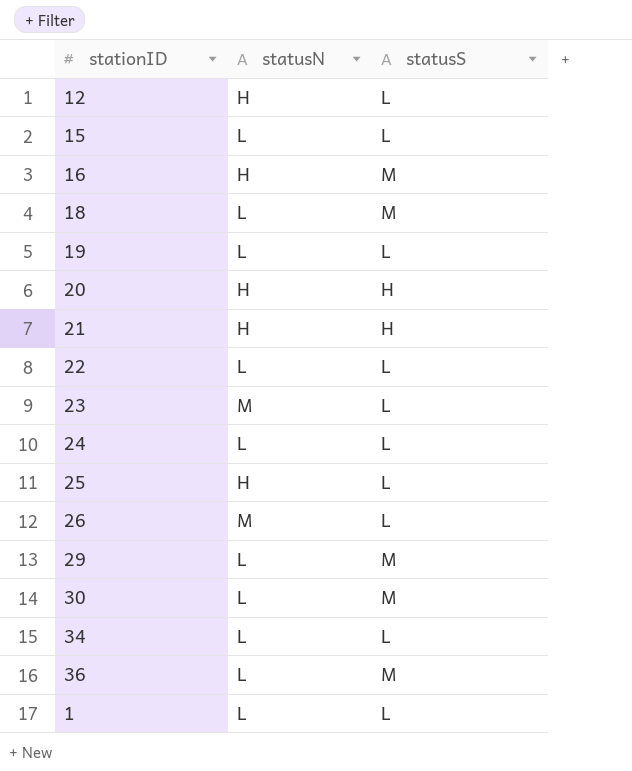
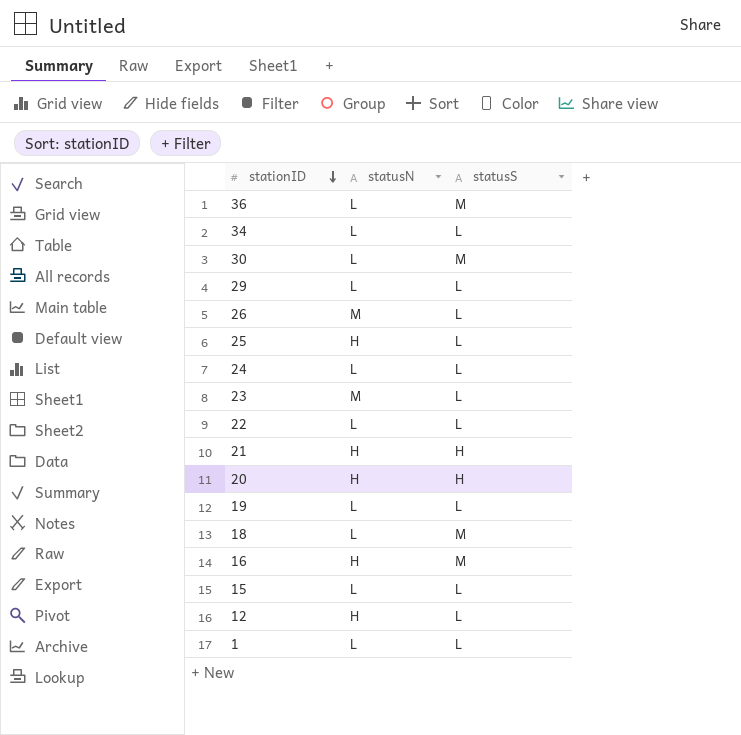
row order: none -> stationID descending
29 | statusS: M -> L

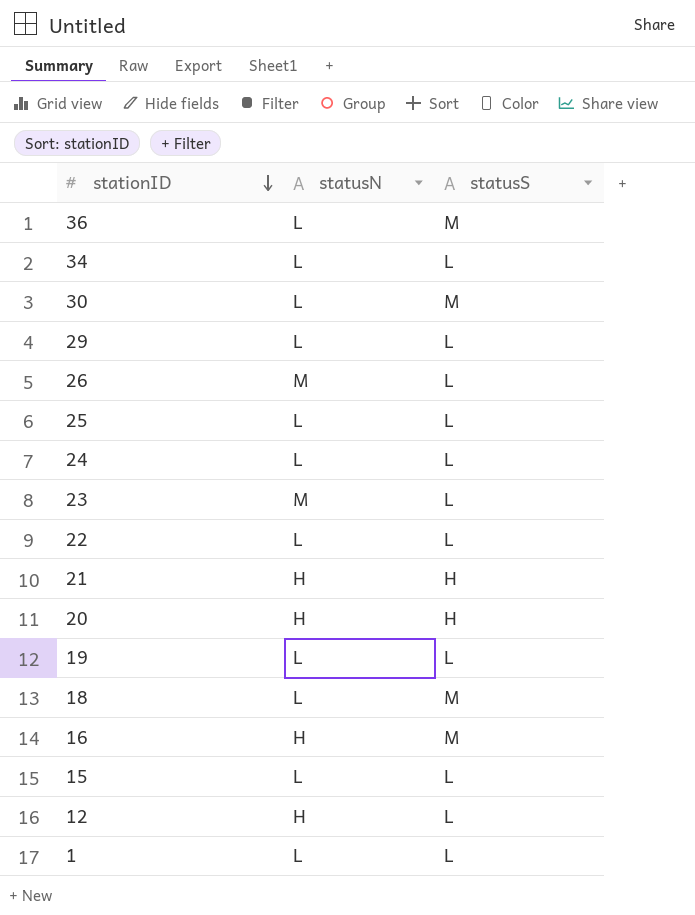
25 | statusN: H -> L

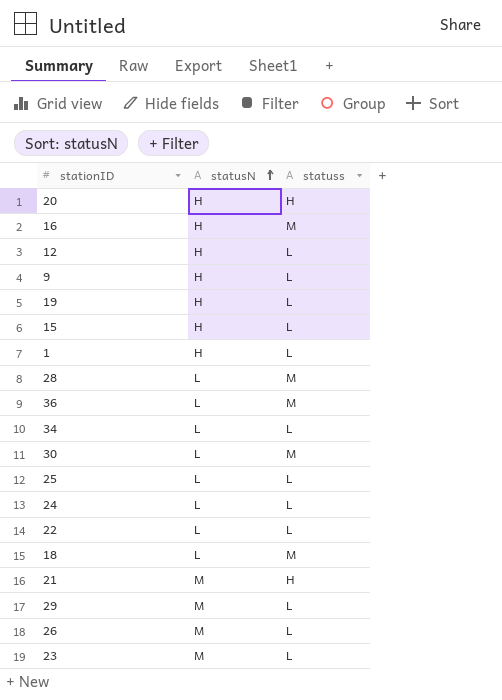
row order: stationID descending -> statusN ascending
column name: statusS -> statuss
row 9: none -> H | L
19 | statusN: L -> H
15 | statusN: L -> H
1 | statusN: L -> H
row 28: none -> L | M
21 | statusN: H -> M
29 | statusN: L -> M

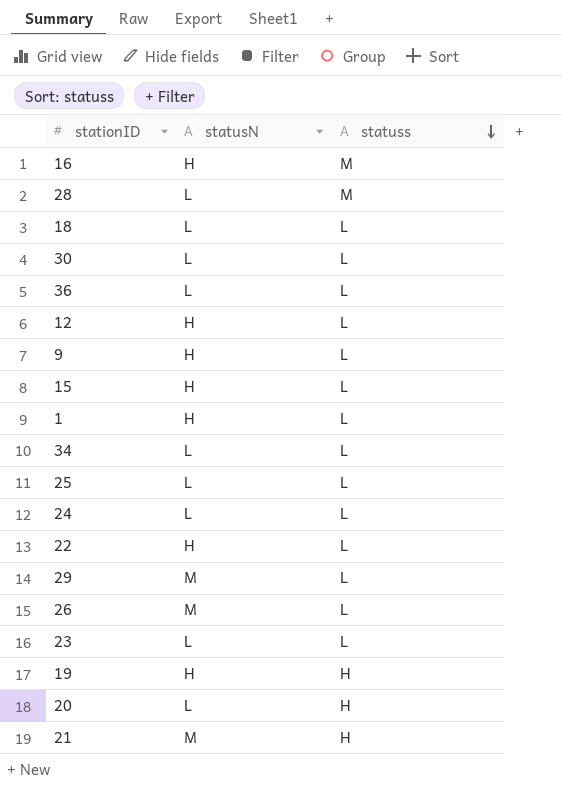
row order: statusN ascending -> statuss descending
18 | statuss: M -> L
30 | statuss: M -> L
36 | statuss: M -> L
22 | statusN: L -> H
23 | statusN: M -> L
19 | statuss: L -> H
20 | statusN: H -> L

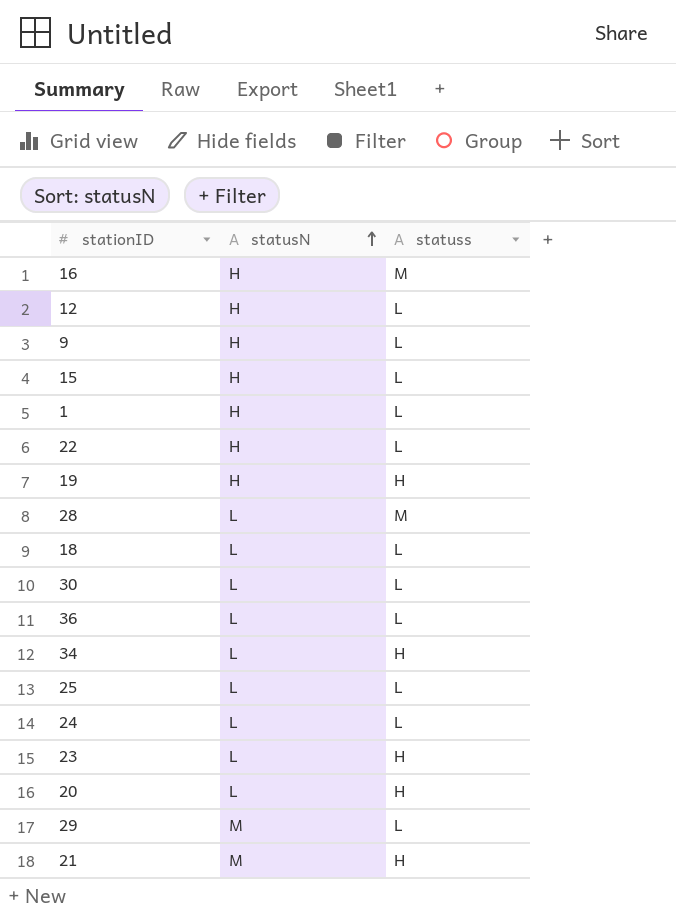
row order: statuss descending -> statusN ascending
row 26: M | L -> none
34 | statuss: L -> H
23 | statuss: L -> H

